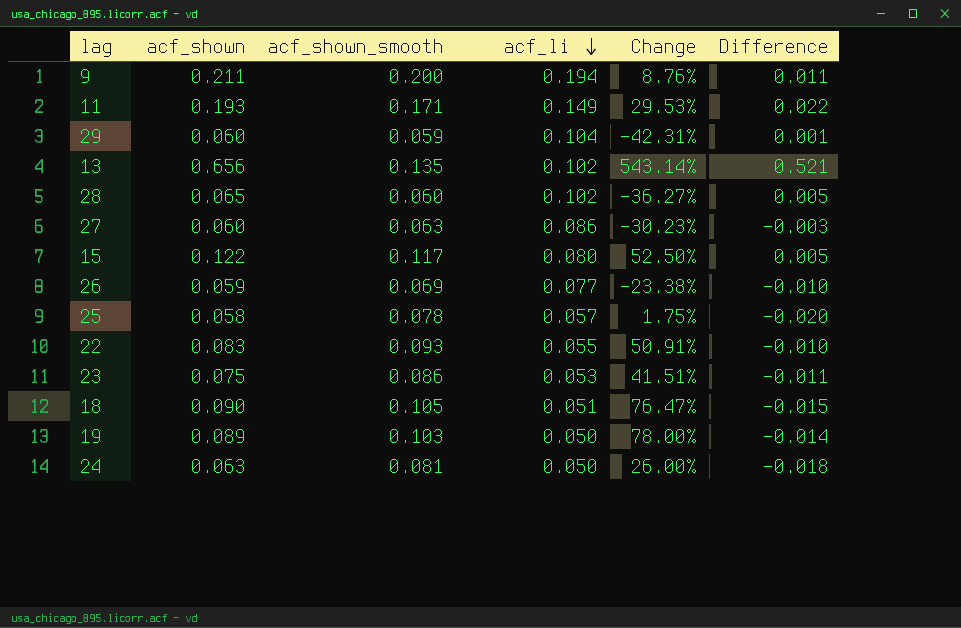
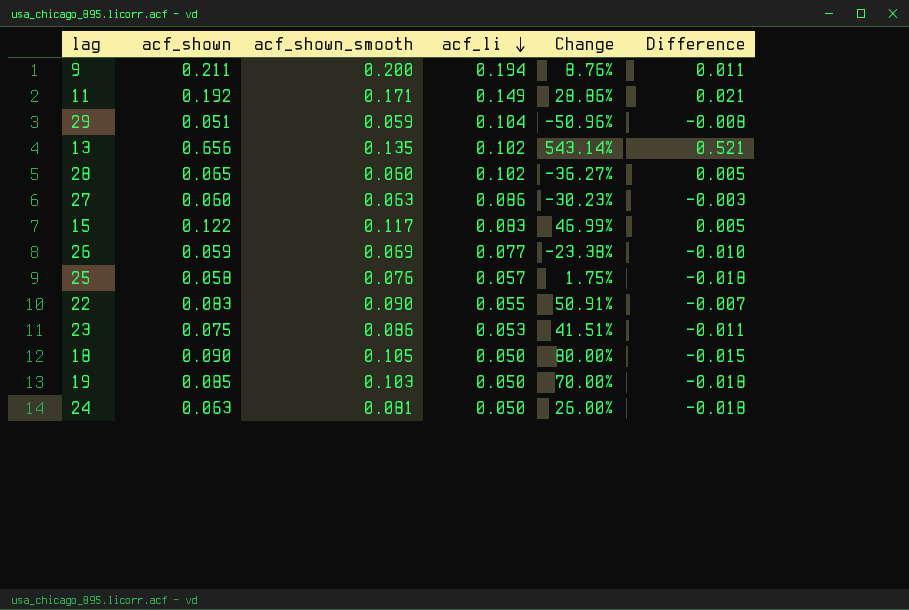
11 | acf_shown: 0.193 -> 0.192
11 | Change: 29.53% -> 28.86%
11 | Difference: 0.022 -> 0.021
29 | acf_shown: 0.060 -> 0.051
29 | Change: -42.31% -> -50.96%
29 | Difference: 0.001 -> -0.008
15 | acf_li: 0.080 -> 0.083
15 | Change: 52.50% -> 46.99%
25 | acf_shown_smooth: 0.078 -> 0.076
25 | Difference: -0.020 -> -0.018
22 | acf_shown_smooth: 0.093 -> 0.090
22 | Difference: -0.010 -> -0.007
18 | acf_li: 0.051 -> 0.050
18 | Change: 76.47% -> 80.00%
19 | acf_shown: 0.089 -> 0.085
19 | Change: 78.00% -> 70.00%
19 | Difference: -0.014 -> -0.018

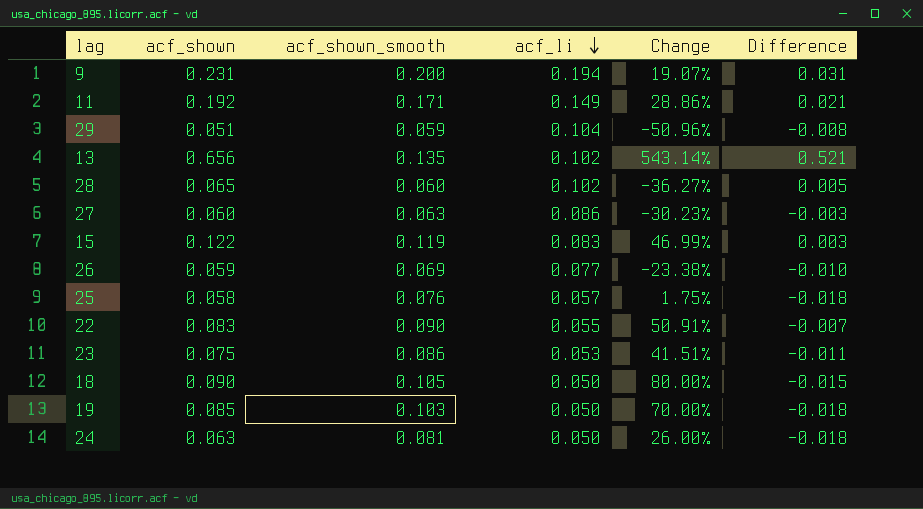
9 | acf_shown: 0.211 -> 0.231
9 | Change: 8.76% -> 19.07%
9 | Difference: 0.011 -> 0.031
15 | acf_shown_smooth: 0.117 -> 0.119
15 | Difference: 0.005 -> 0.003

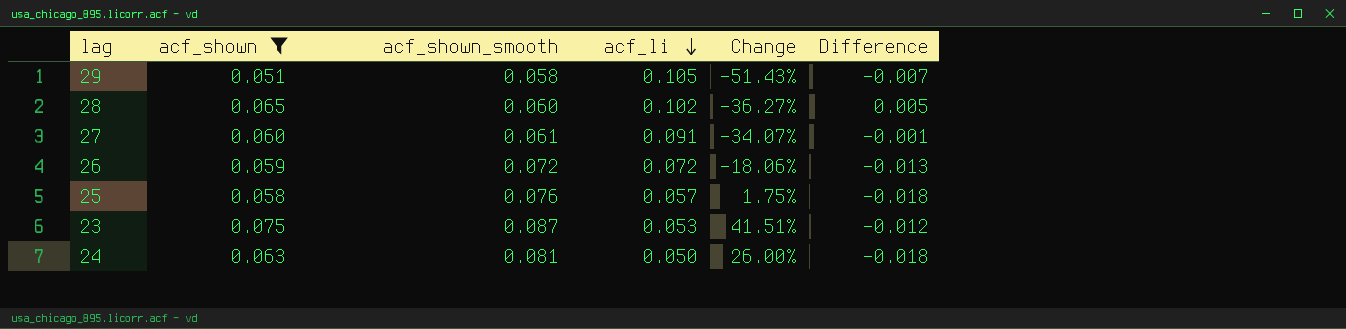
filter: none -> acf_shown <= 0.075
29 | acf_shown_smooth: 0.059 -> 0.058
29 | acf_li: 0.104 -> 0.105
29 | Change: -50.96% -> -51.43%
29 | Difference: -0.008 -> -0.007
27 | acf_shown_smooth: 0.063 -> 0.061
27 | acf_li: 0.086 -> 0.091
27 | Change: -30.23% -> -34.07%
27 | Difference: -0.003 -> -0.001
26 | acf_shown_smooth: 0.069 -> 0.072
26 | acf_li: 0.077 -> 0.072
26 | Change: -23.38% -> -18.06%
26 | Difference: -0.010 -> -0.013
23 | acf_shown_smooth: 0.086 -> 0.087
23 | Difference: -0.011 -> -0.012

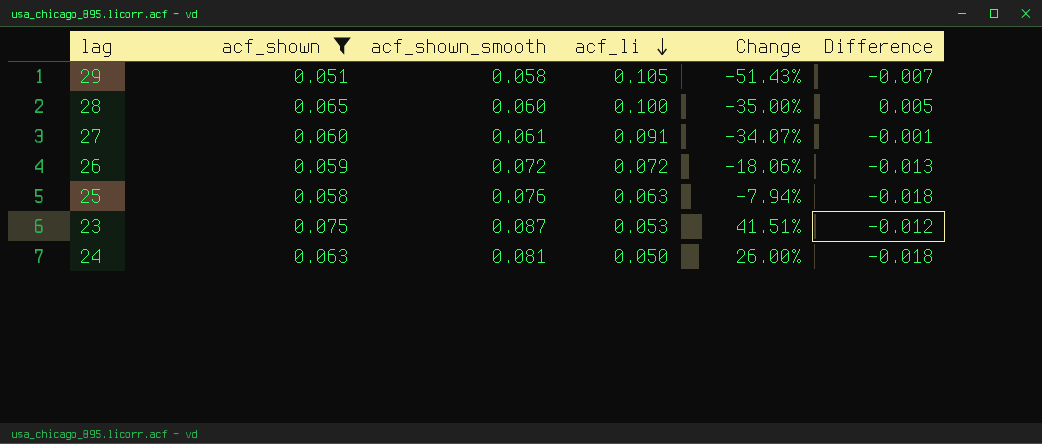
28 | acf_li: 0.102 -> 0.100
28 | Change: -36.27% -> -35.00%
25 | acf_li: 0.057 -> 0.063
25 | Change: 1.75% -> -7.94%

